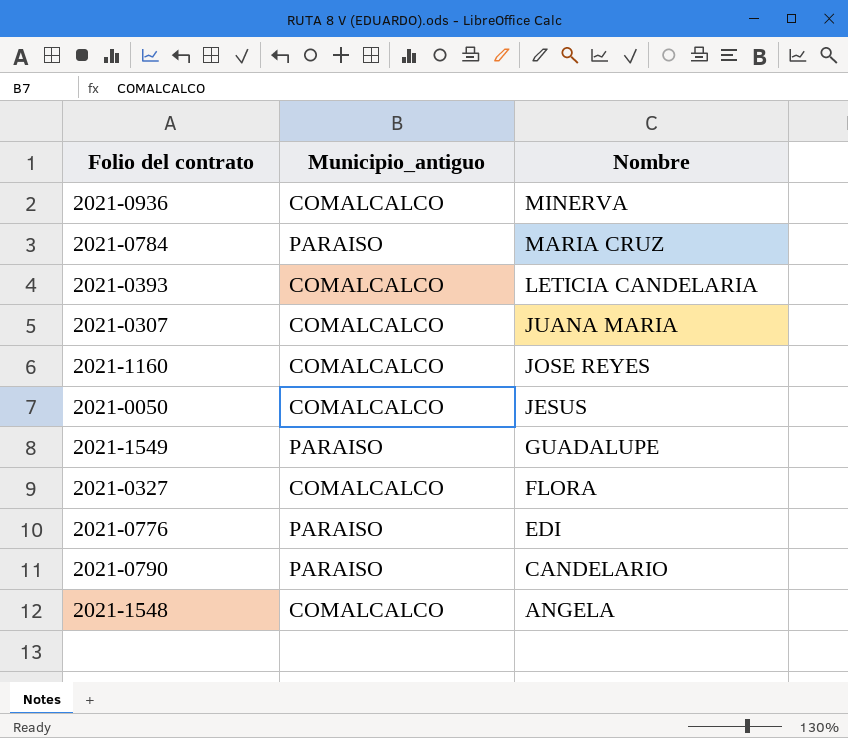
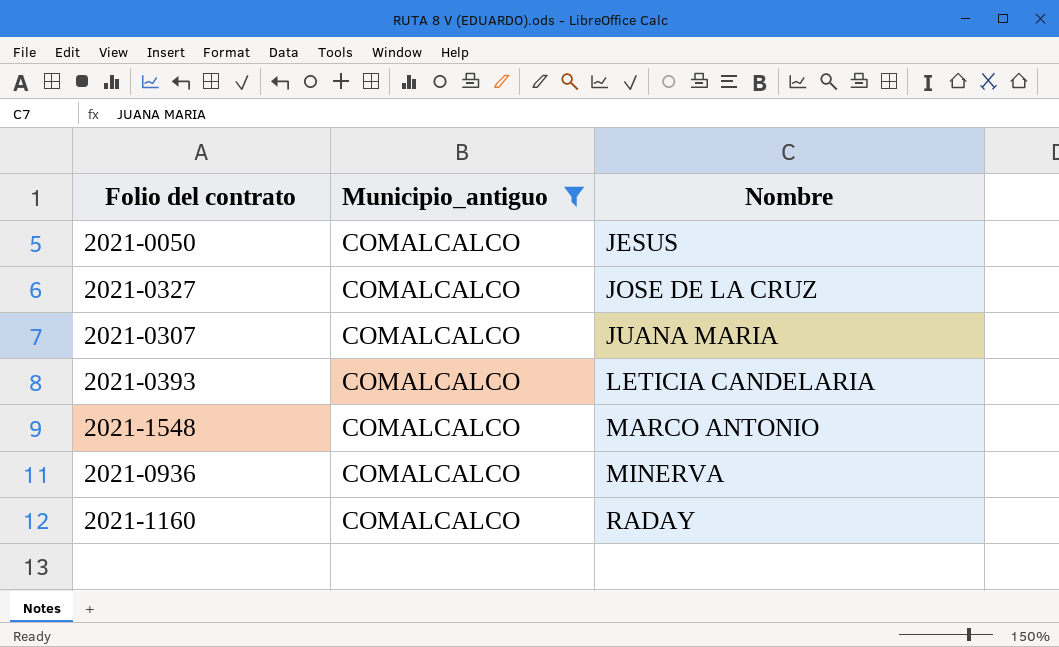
filter: none -> Municipio_antiguo = COMALCALCO
row order: Nombre descending -> Nombre ascending
2021-0327 | Nombre: FLORA -> JOSE DE LA CRUZ
2021-1548 | Nombre: ANGELA -> MARCO ANTONIO
2021-1160 | Nombre: JOSE REYES -> RADAY

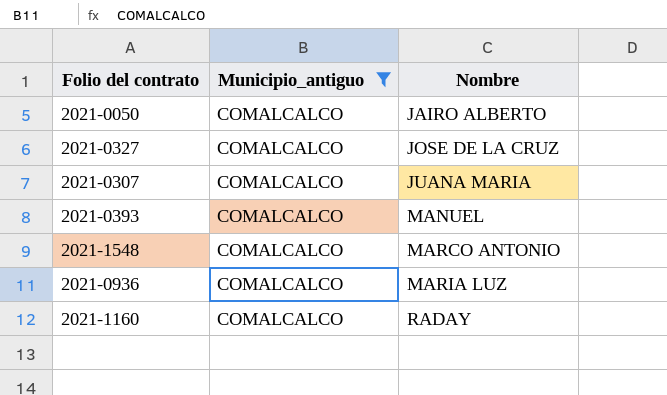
2021-0050 | Nombre: JESUS -> JAIRO ALBERTO
2021-0393 | Nombre: LETICIA CANDELARIA -> MANUEL
2021-0936 | Nombre: MINERVA -> MARIA LUZ

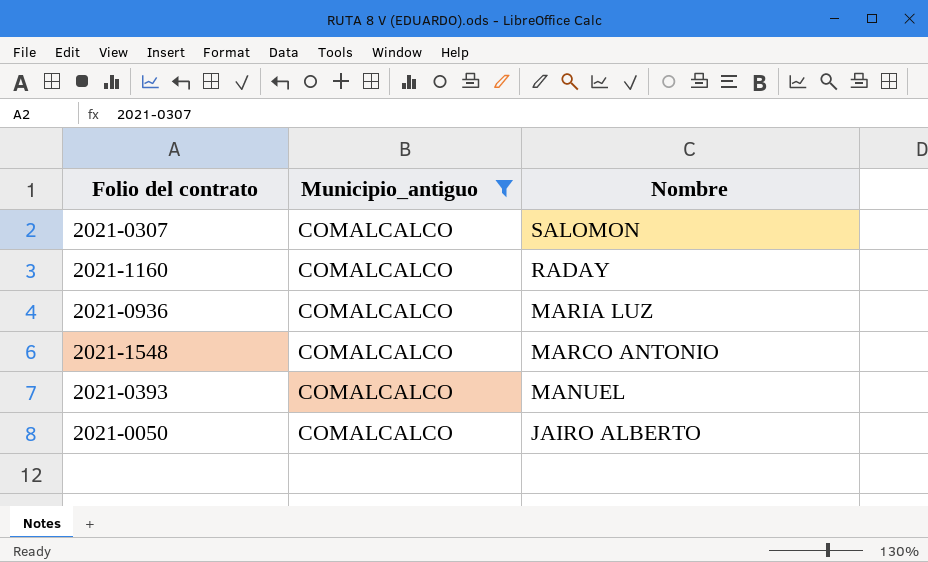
row order: Nombre ascending -> Nombre descending
row 2021-0327: COMALCALCO | JOSE DE LA CRUZ -> none
2021-0307 | Nombre: JUANA MARIA -> SALOMON

